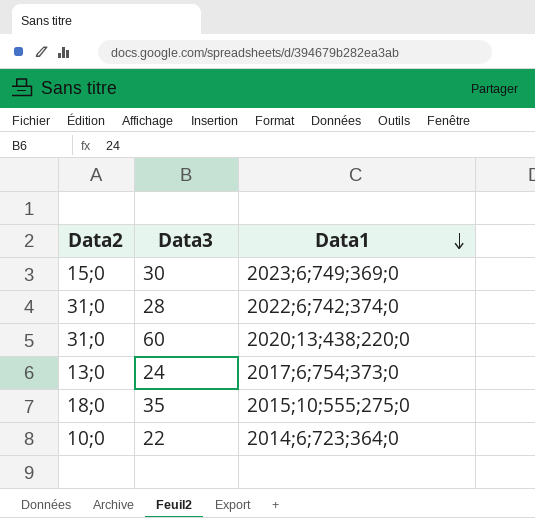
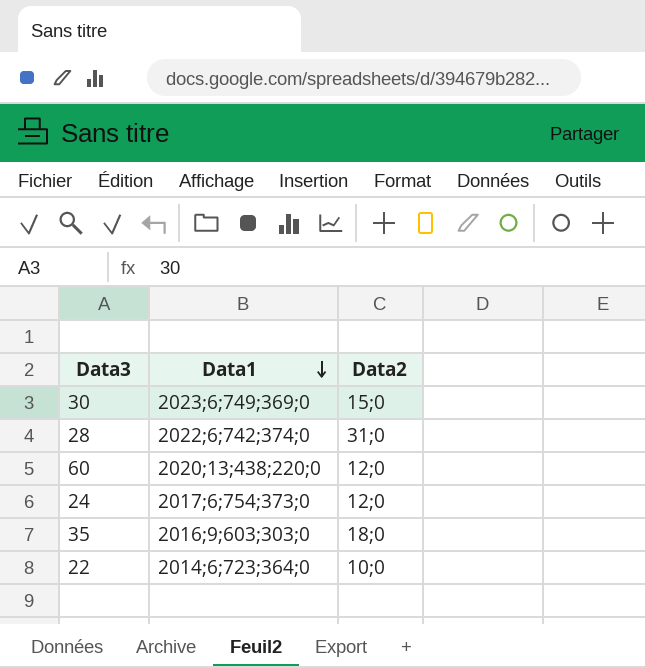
column Data2 | position: 1 -> 3
60 | Data2: 31;0 -> 12;0
24 | Data2: 13;0 -> 12;0
35 | Data1: 2015;10;555;275;0 -> 2016;9;603;303;0

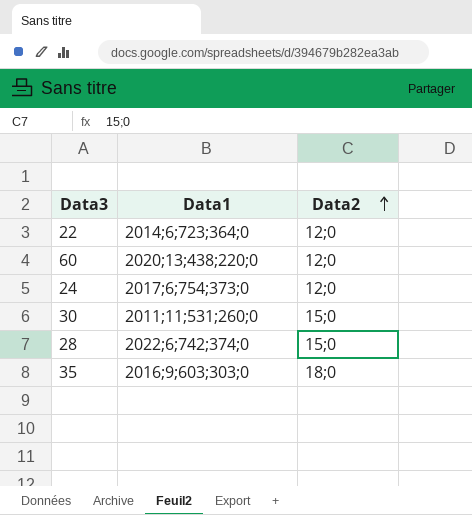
row order: Data1 descending -> Data2 ascending
22 | Data2: 10;0 -> 12;0
30 | Data1: 2023;6;749;369;0 -> 2011;11;531;260;0
28 | Data2: 31;0 -> 15;0

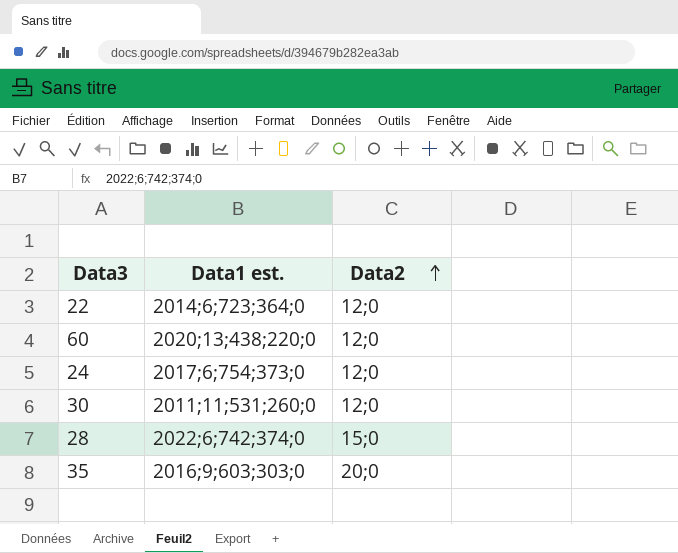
column name: Data1 -> Data1 est.
30 | Data2: 15;0 -> 12;0
35 | Data2: 18;0 -> 20;0

